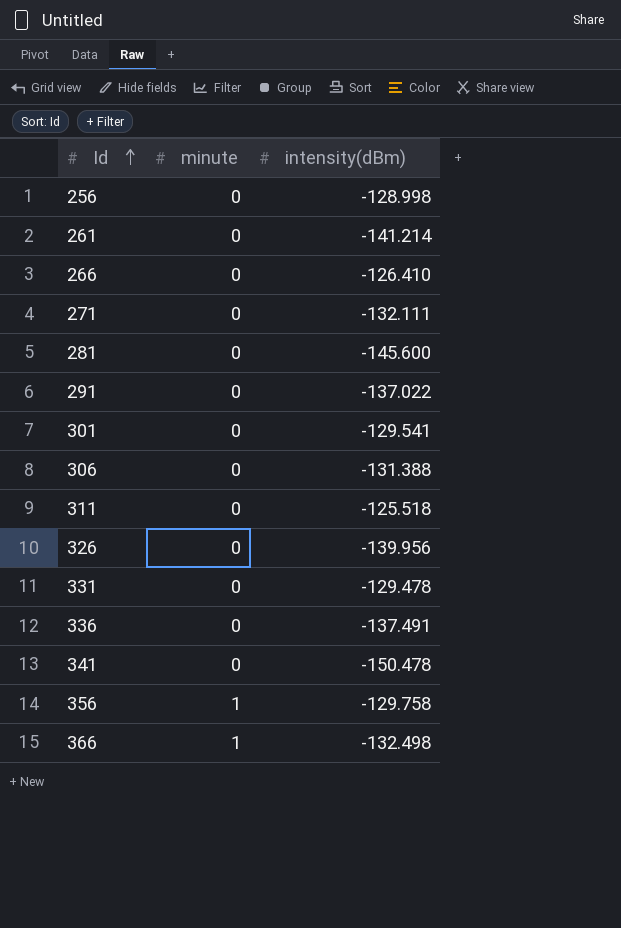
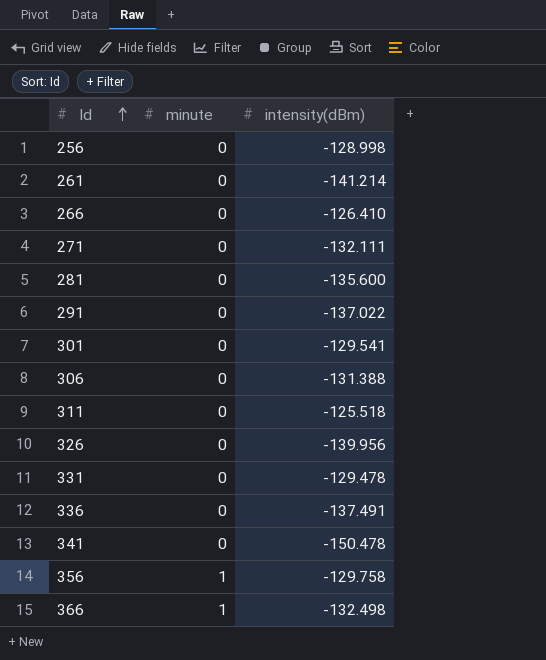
281 | intensity(dBm): -145.600 -> -135.600

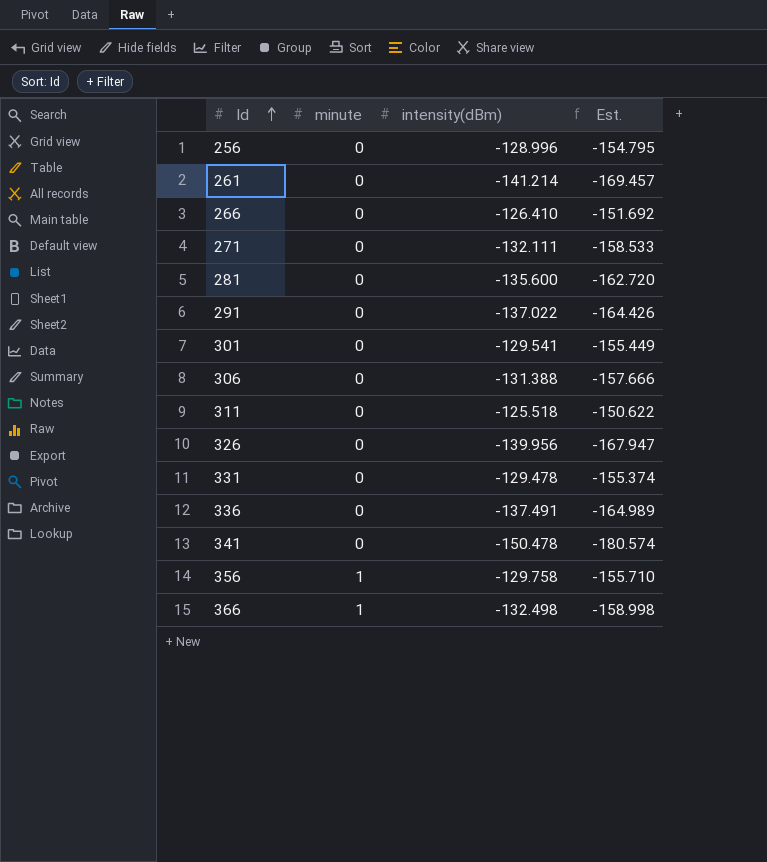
column Est. | formula: none -> [intensity(dBm)] * 1.2
256 | intensity(dBm): -128.998 -> -128.996

